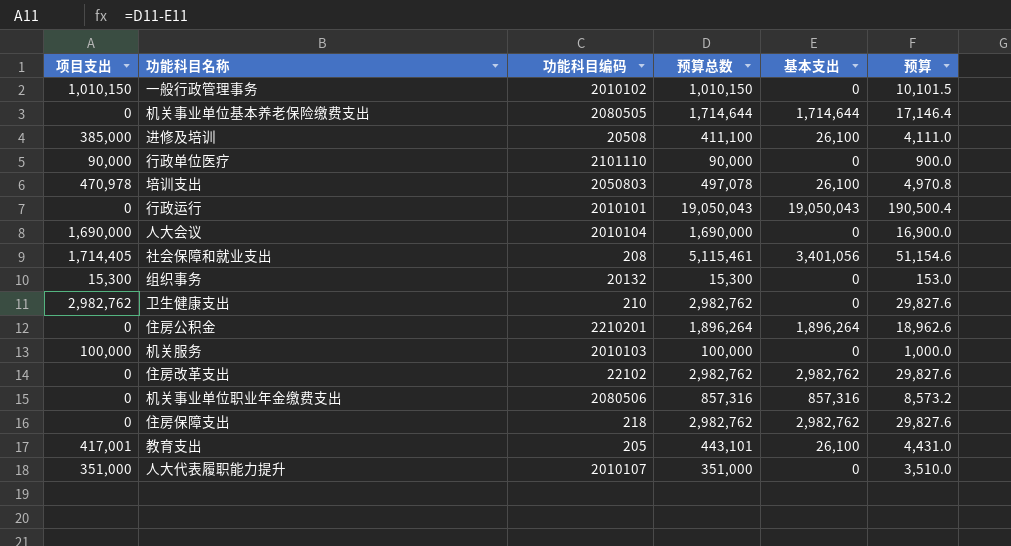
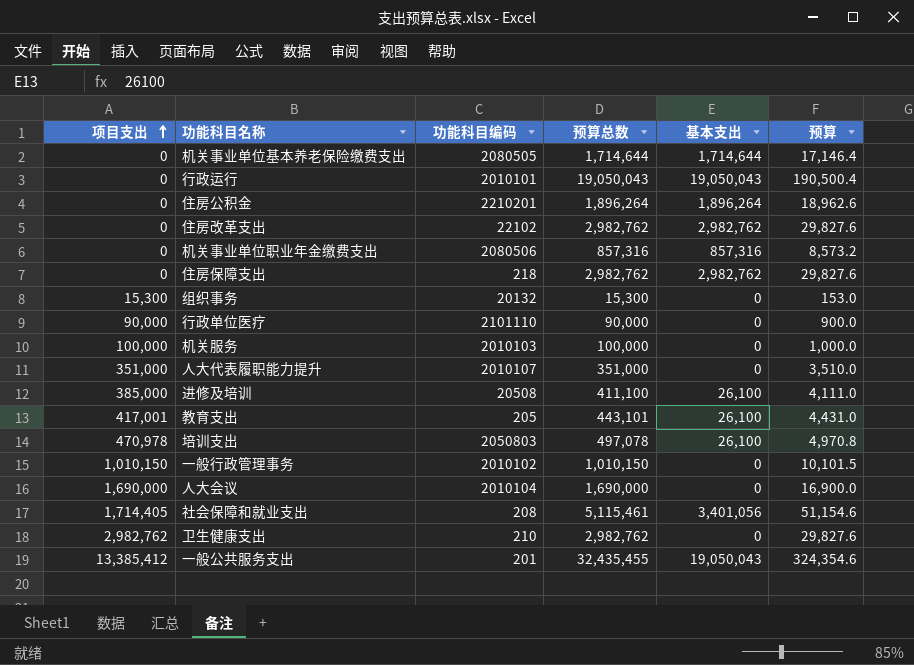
row order: none -> 项目支出 ascending
row 一般公共服务支出: none -> 13,385,412 | 201 | 32,435,455 | 19,050,043 | 324,354.6

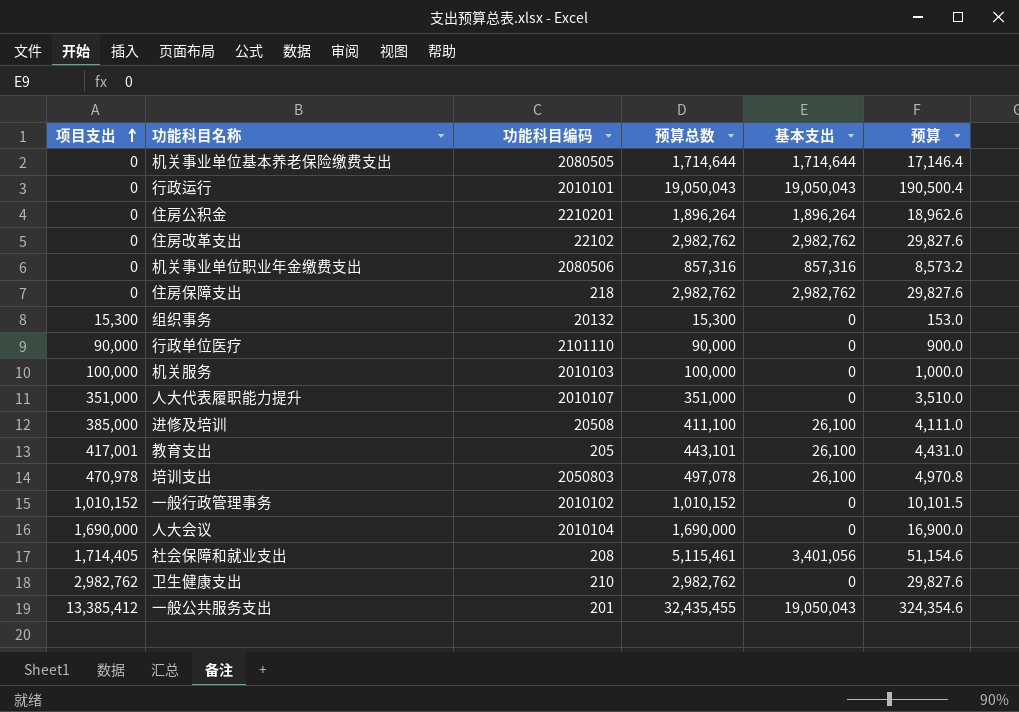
一般行政管理事务 | 项目支出: 1,010,150 -> 1,010,152
一般行政管理事务 | 预算总数: 1,010,150 -> 1,010,152

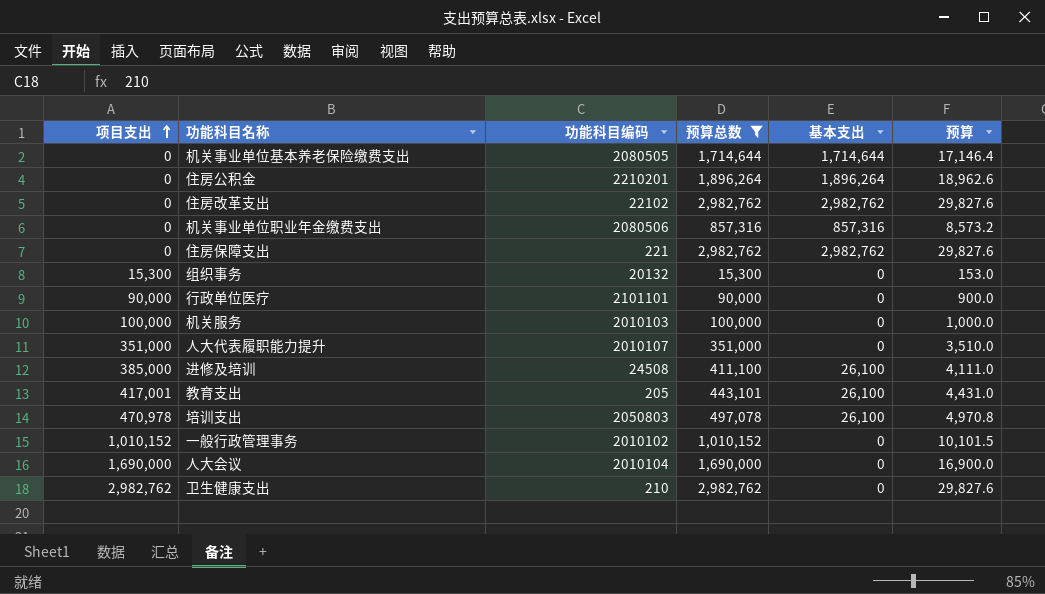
filter: none -> 预算总数 <= 2,982,762
住房保障支出 | 功能科目编码: 218 -> 221
行政单位医疗 | 功能科目编码: 2101110 -> 2101101
进修及培训 | 功能科目编码: 20508 -> 24508

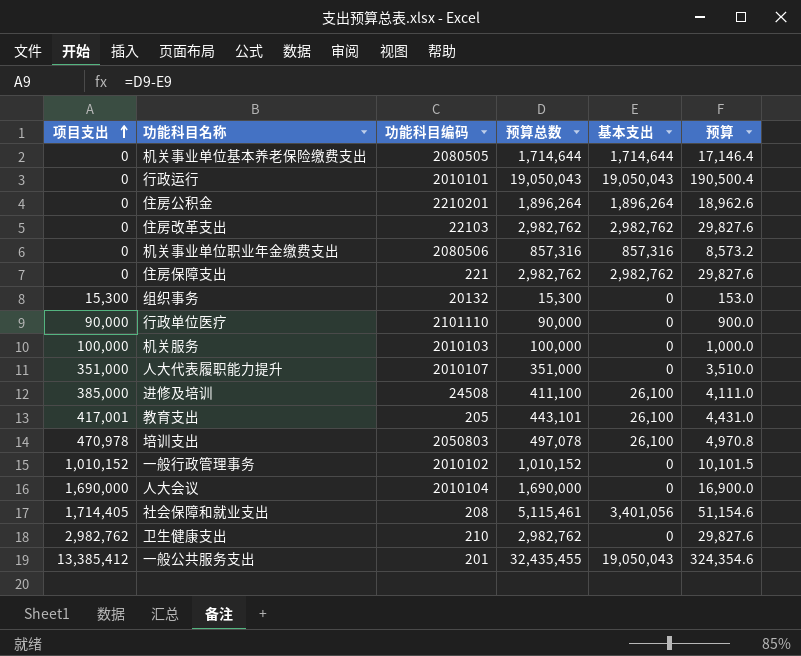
filter: 预算总数 <= 2,982,762 -> none
住房改革支出 | 功能科目编码: 22102 -> 22103
行政单位医疗 | 功能科目编码: 2101101 -> 2101110

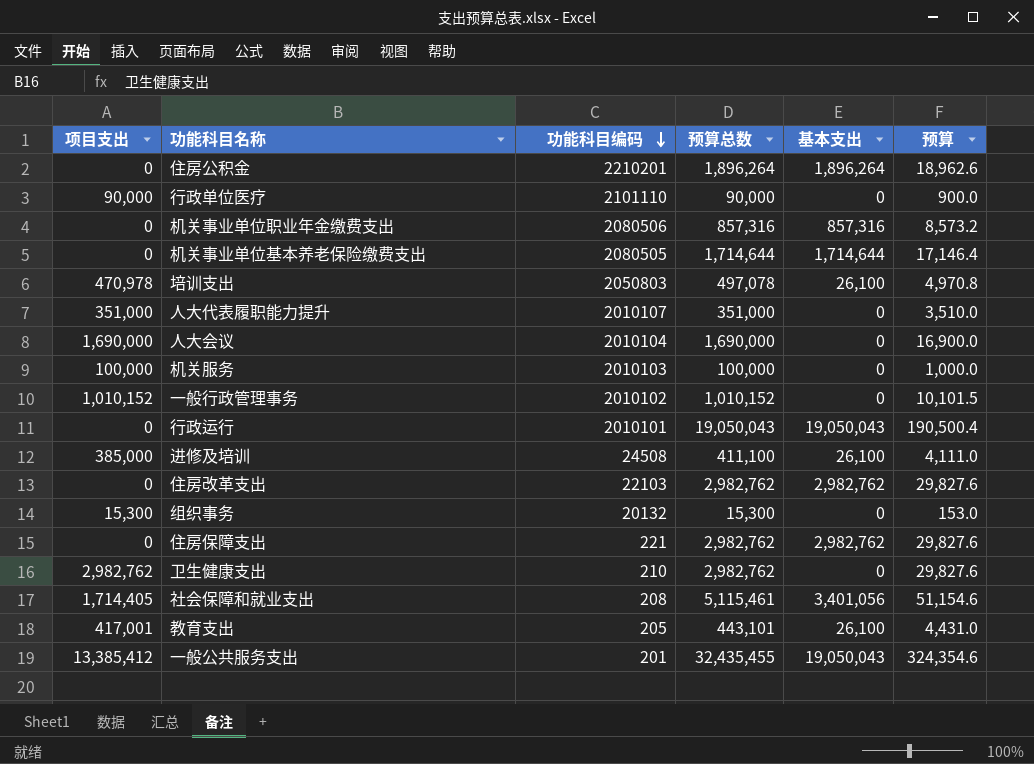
row order: 项目支出 ascending -> 功能科目编码 descending

